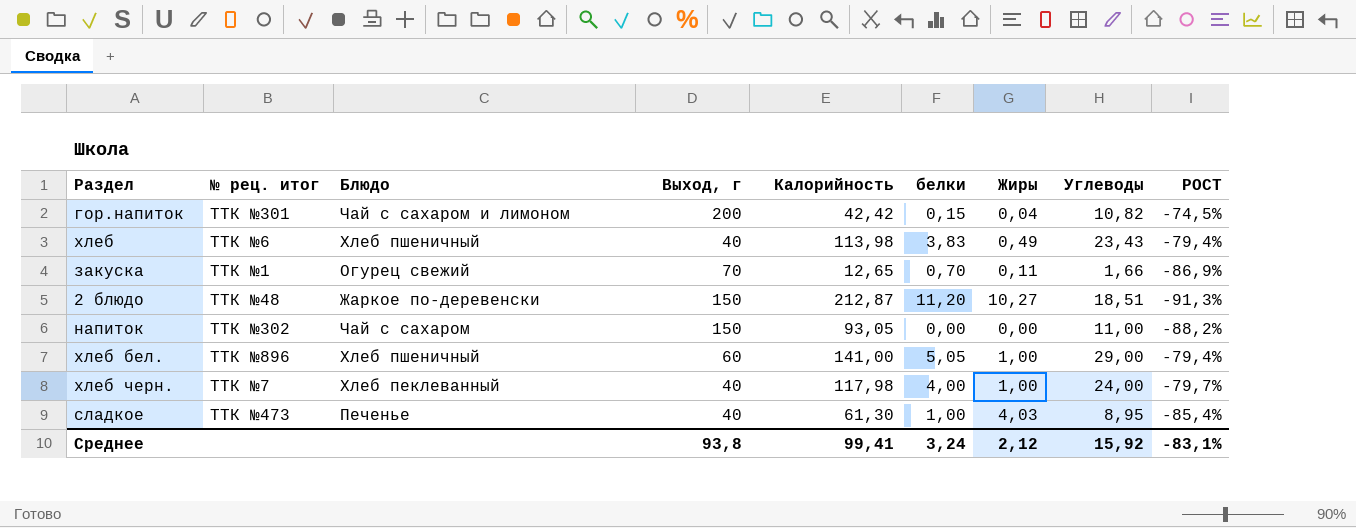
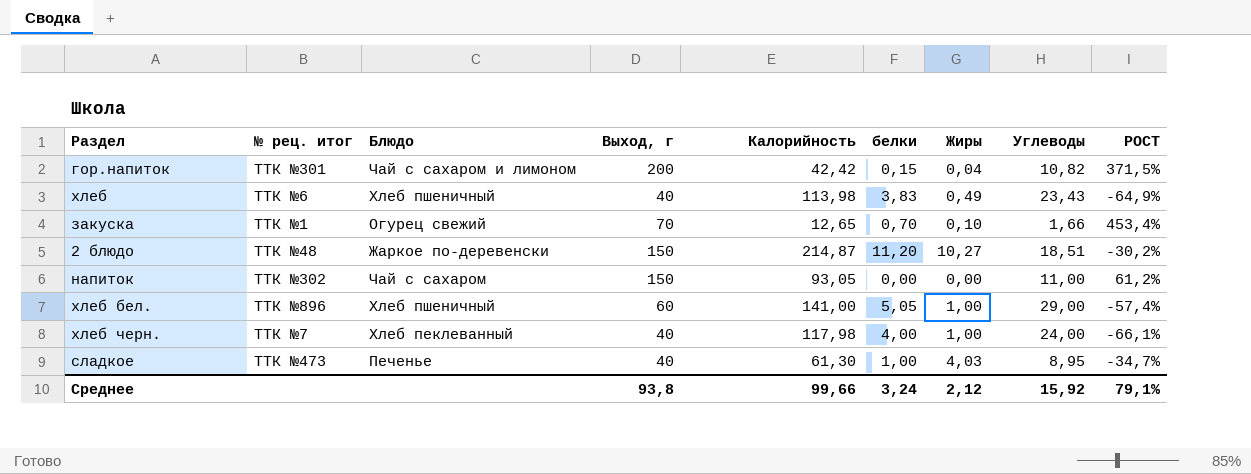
column РОСТ | formula: ([Углеводы] - [Калорийность]) / [Калорийность] -> ([Выход, г] - [Калорийность]) / [Калорийность]
закуска | Жиры: 0,11 -> 0,10
2 блюдо | Калорийность: 212,87 -> 214,87
Среднее | Калорийность: 99,41 -> 99,66
Среднее | РОСТ: -83,1% -> 79,1%

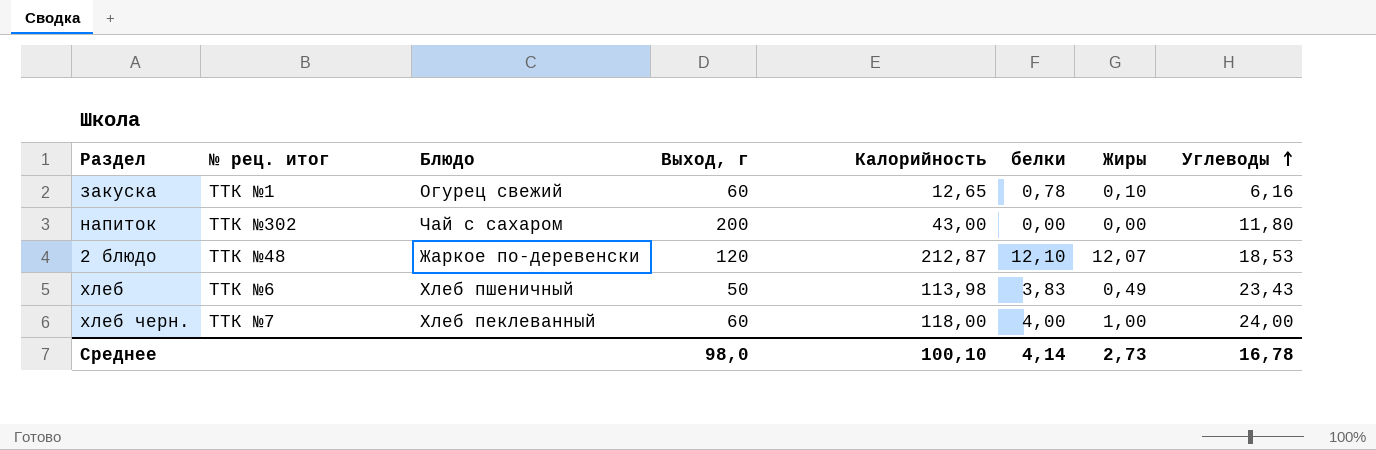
row order: none -> Углеводы ascending
column РОСТ | formula: ([Выход, г] - [Калорийность]) / [Калорийность] -> none
row гор.напиток: ТТК №301 | Чай с сахаром и лимоном | 200 | 42,42 | 0,15 | 0,04 | 10,82 | 371,5% -> none
row хлеб бел.: ТТК №896 | Хлеб пшеничный | 60 | 141,00 | 5,05 | 1,00 | 29,00 | -57,4% -> none
row сладкое: ТТК №473 | Печенье | 40 | 61,30 | 1,00 | 4,03 | 8,95 | -34,7% -> none
закуска | Выход, г: 70 -> 60
закуска | белки: 0,70 -> 0,78
закуска | Углеводы: 1,66 -> 6,16
напиток | Выход, г: 150 -> 200
напиток | Калорийность: 93,05 -> 43,00
напиток | Углеводы: 11,00 -> 11,80
2 блюдо | Выход, г: 150 -> 120
2 блюдо | Калорийность: 214,87 -> 212,87
2 блюдо | белки: 11,20 -> 12,10
2 блюдо | Жиры: 10,27 -> 12,07
2 блюдо | Углеводы: 18,51 -> 18,53
хлеб | Выход, г: 40 -> 50
хлеб черн. | Выход, г: 40 -> 60
хлеб черн. | Калорийность: 117,98 -> 118,00
Среднее | Выход, г: 93,8 -> 98,0
Среднее | Калорийность: 99,66 -> 100,10
Среднее | белки: 3,24 -> 4,14
Среднее | Жиры: 2,12 -> 2,73
Среднее | Углеводы: 15,92 -> 16,78

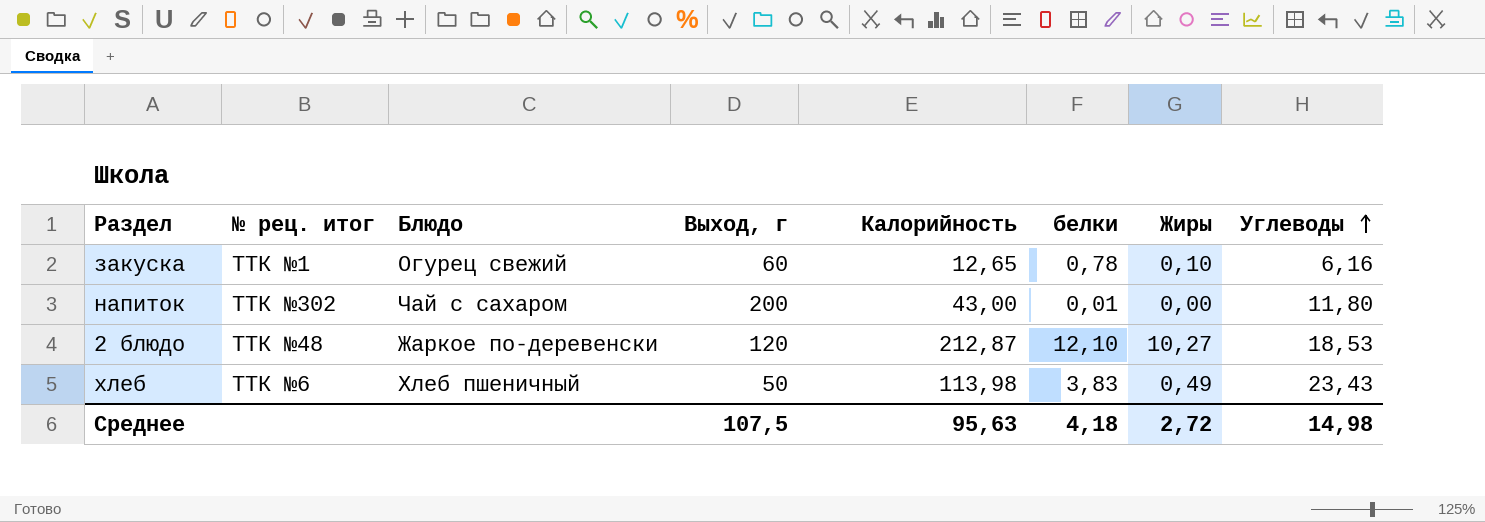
row хлеб черн.: ТТК №7 | Хлеб пеклеванный | 60 | 118,00 | 4,00 | 1,00 | 24,00 -> none
напиток | белки: 0,00 -> 0,01
2 блюдо | Жиры: 12,07 -> 10,27
Среднее | Выход, г: 98,0 -> 107,5
Среднее | Калорийность: 100,10 -> 95,63
Среднее | белки: 4,14 -> 4,18
Среднее | Жиры: 2,73 -> 2,72
Среднее | Углеводы: 16,78 -> 14,98

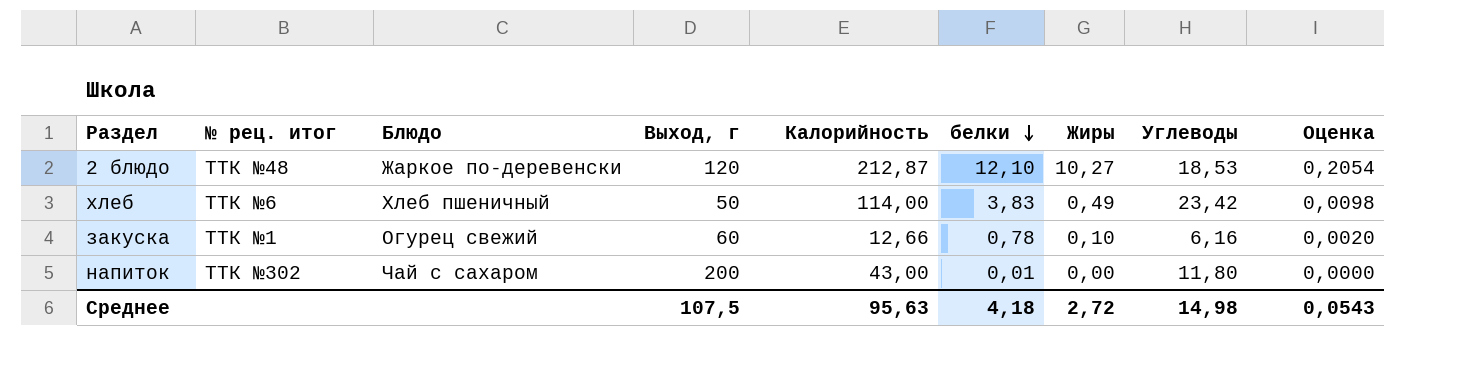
row order: Углеводы ascending -> белки descending
column Оценка | formula: none -> [Жиры] * 0,02
хлеб | Калорийность: 113,98 -> 114,00
хлеб | Углеводы: 23,43 -> 23,42
закуска | Калорийность: 12,65 -> 12,66

